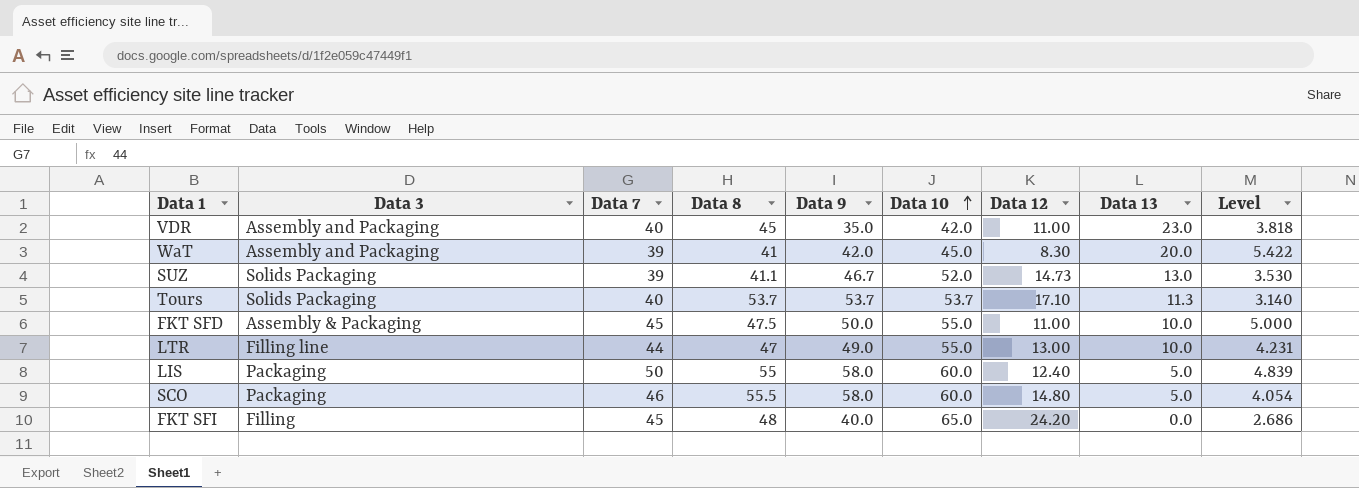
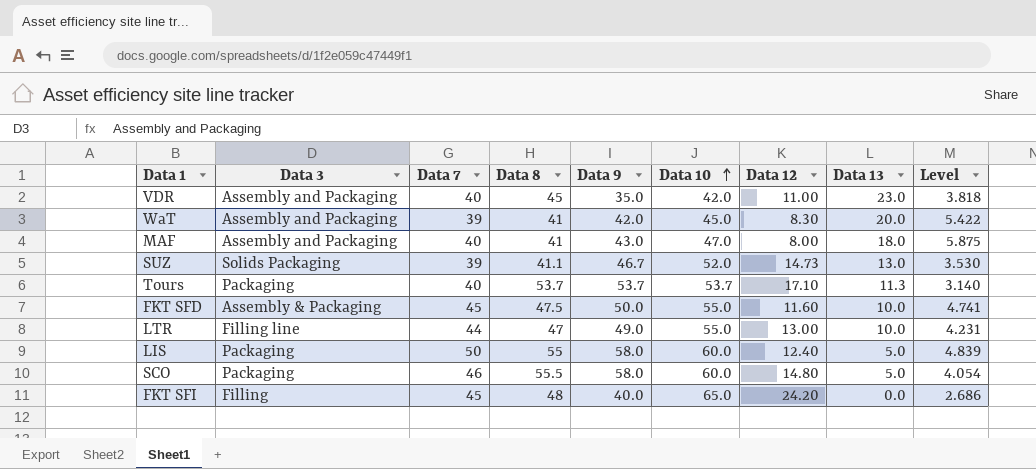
row MAF: none -> Assembly and Packaging | 40 | 41 | 43.0 | 47.0 | 8.00 | 18.0 | 5.875
Tours | Data 3: Solids Packaging -> Packaging
FKT SFD | Data 12: 11.00 -> 11.60
FKT SFD | Level: 5.000 -> 4.741

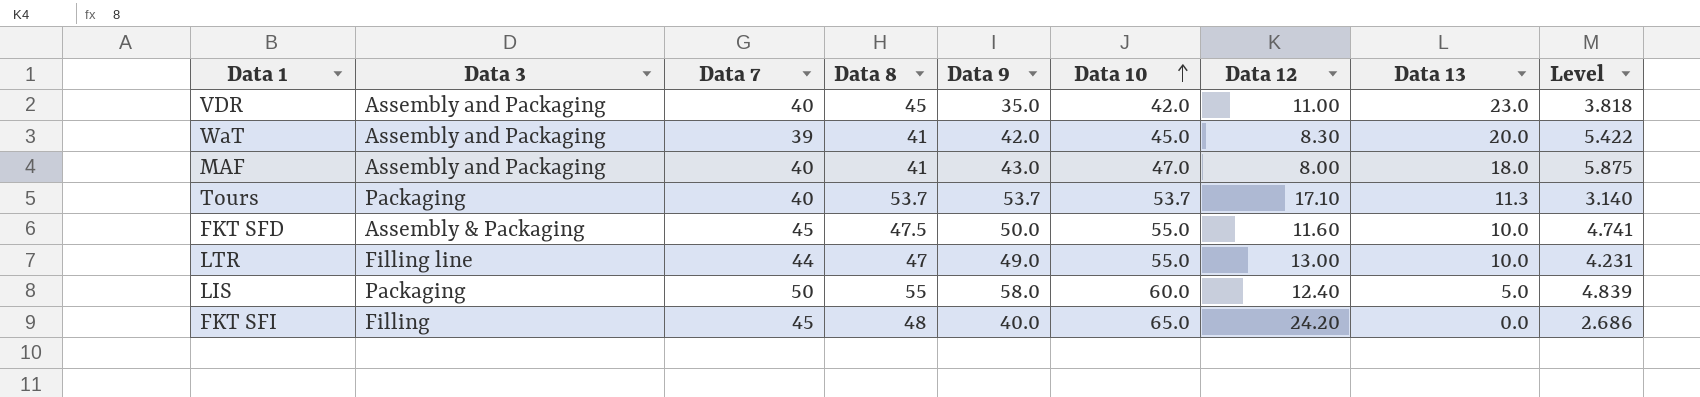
row SUZ: Solids Packaging | 39 | 41.1 | 46.7 | 52.0 | 14.73 | 13.0 | 3.530 -> none
row SCO: Packaging | 46 | 55.5 | 58.0 | 60.0 | 14.80 | 5.0 | 4.054 -> none

